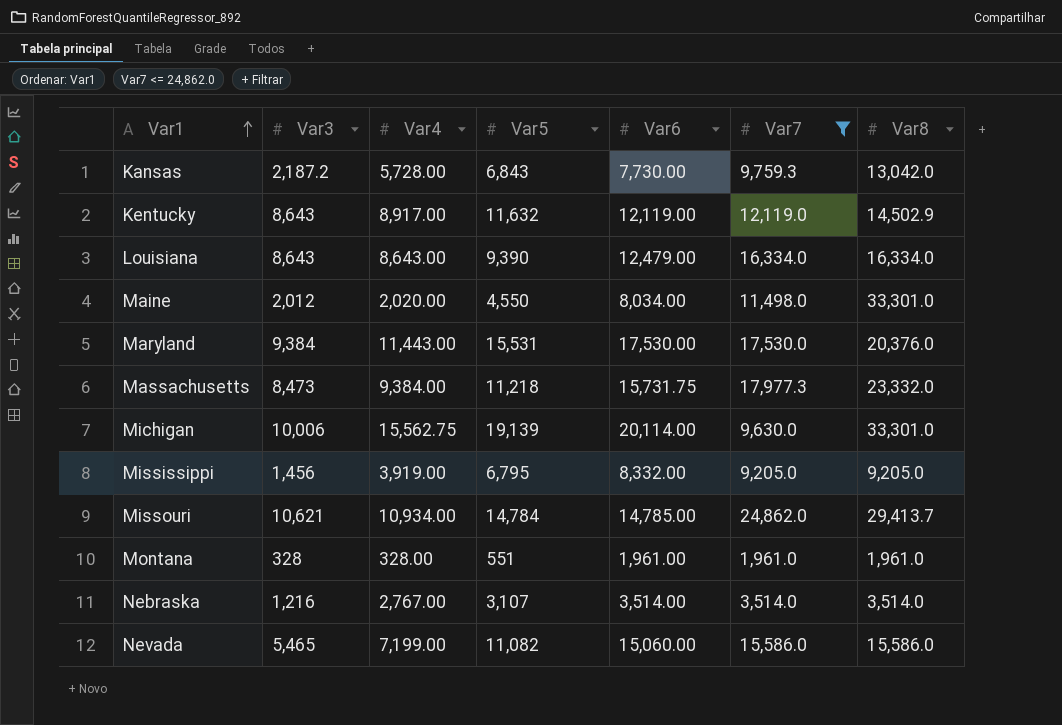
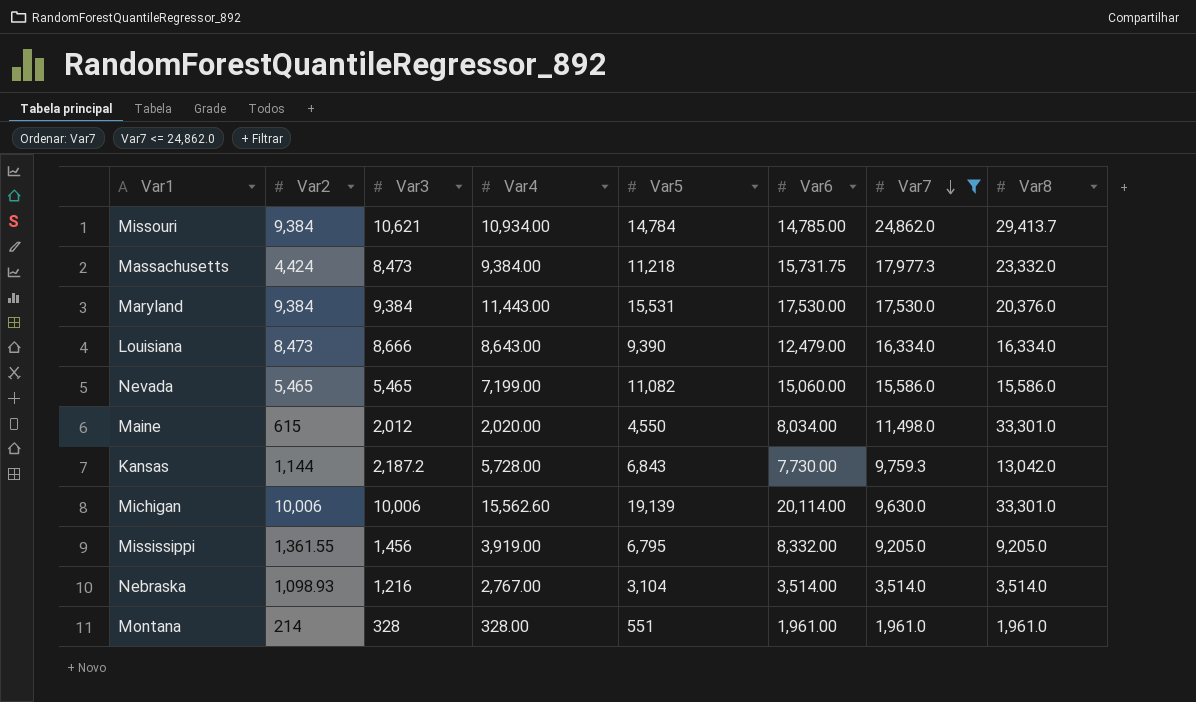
row order: Var1 ascending -> Var7 descending
column Var2 | position: none -> 2
row Kentucky: 8,643 | 8,917.00 | 11,632 | 12,119.00 | 12,119.0 | 14,502.9 -> none
Louisiana | Var3: 8,643 -> 8,666
Michigan | Var4: 15,562.75 -> 15,562.60
Nebraska | Var5: 3,107 -> 3,104

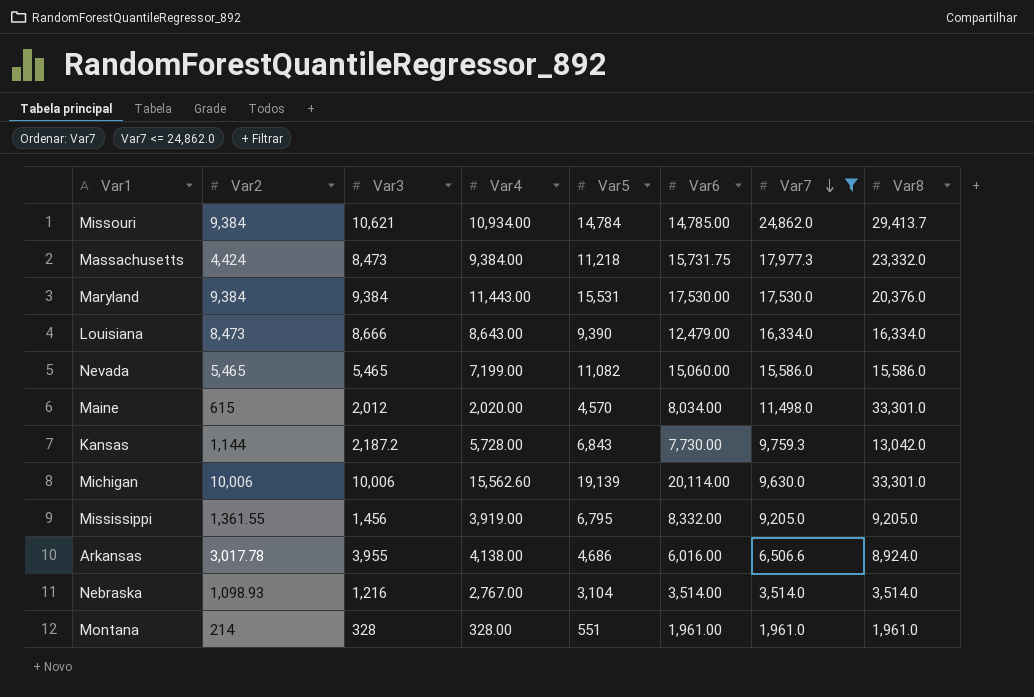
Maine | Var5: 4,550 -> 4,570
row Arkansas: none -> 3,017.78 | 3,955 | 4,138.00 | 4,686 | 6,016.00 | 6,506.6 | 8,924.0

